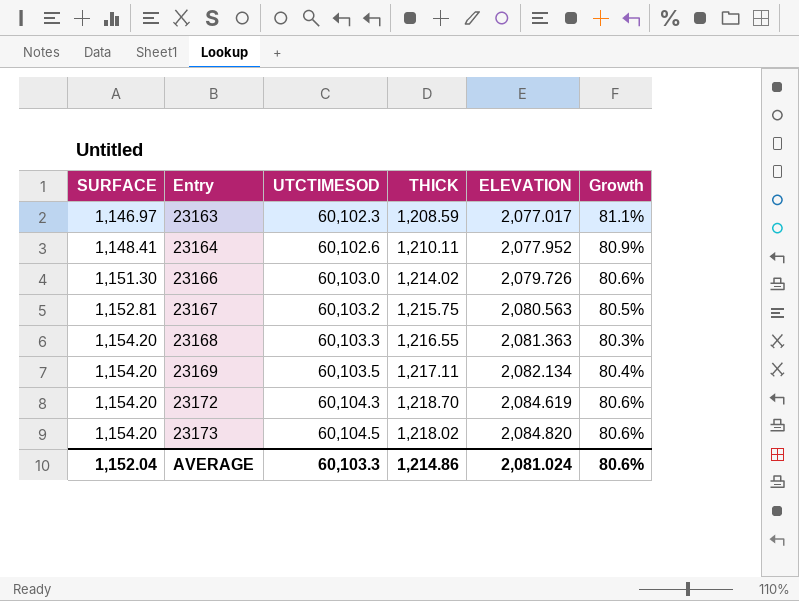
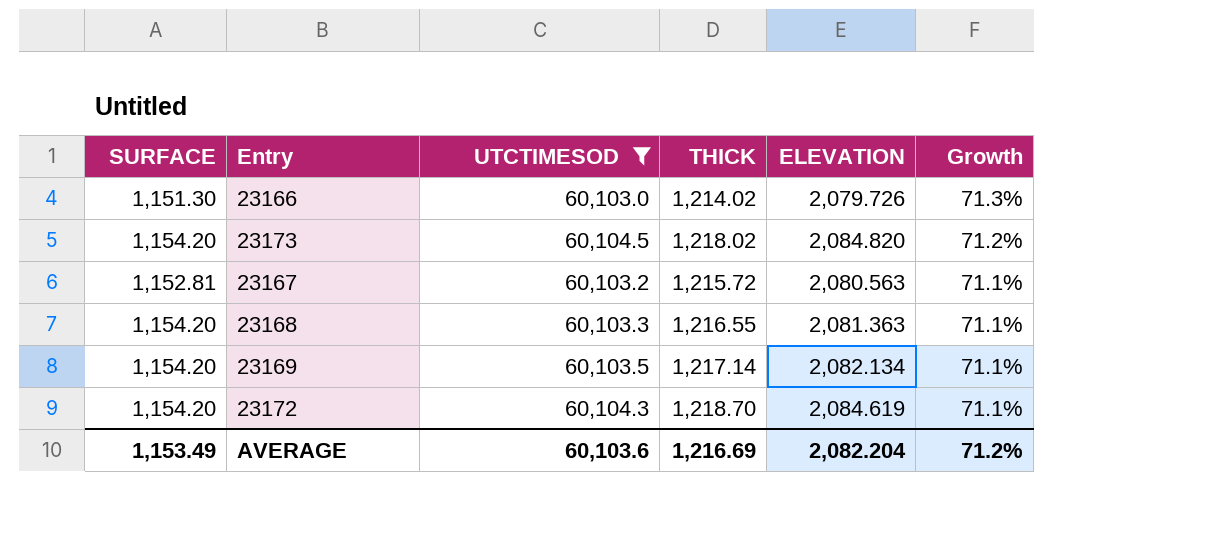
filter: none -> UTCTIMESOD >= 60,103.0
row order: SURFACE ascending -> Growth descending
column Growth | formula: ([ELEVATION] - [SURFACE]) / [SURFACE] -> ([ELEVATION] - [THICK]) / [THICK]
23167 | THICK: 1,215.75 -> 1,215.72
23169 | THICK: 1,217.11 -> 1,217.14
AVERAGE | SURFACE: 1,152.04 -> 1,153.49
AVERAGE | UTCTIMESOD: 60,103.3 -> 60,103.6
AVERAGE | THICK: 1,214.86 -> 1,216.69
AVERAGE | ELEVATION: 2,081.024 -> 2,082.204
AVERAGE | Growth: 80.6% -> 71.2%

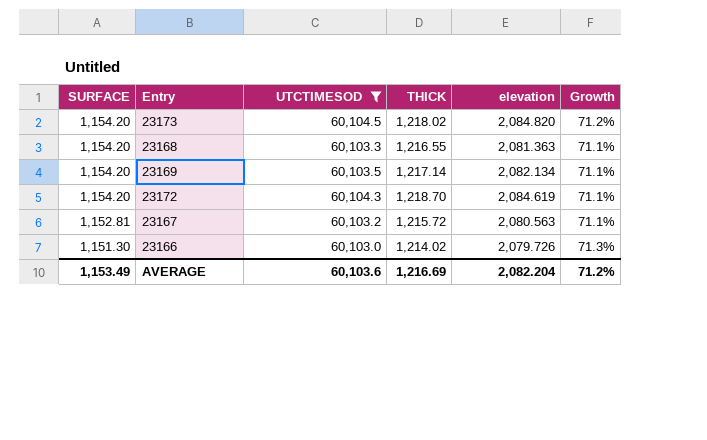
row order: Growth descending -> SURFACE descending
column name: ELEVATION -> elevation

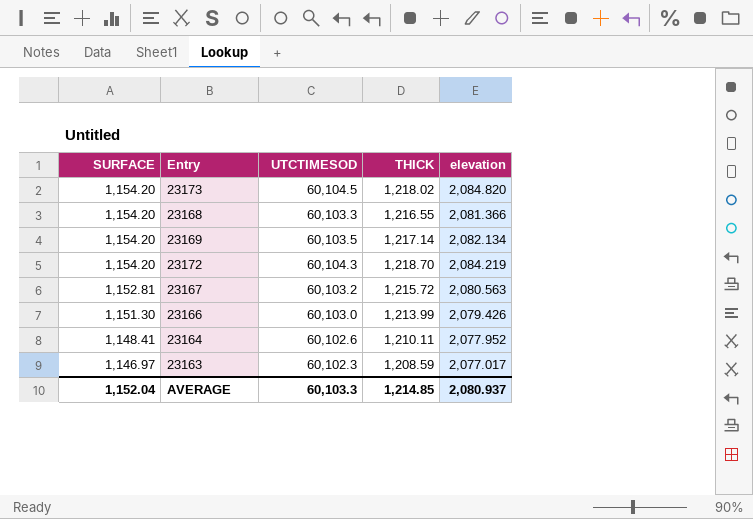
filter: UTCTIMESOD >= 60,103.0 -> none
column Growth | formula: ([elevation] - [THICK]) / [THICK] -> none
23168 | elevation: 2,081.363 -> 2,081.366
23172 | elevation: 2,084.619 -> 2,084.219
23166 | THICK: 1,214.02 -> 1,213.99
23166 | elevation: 2,079.726 -> 2,079.426
AVERAGE | SURFACE: 1,153.49 -> 1,152.04
AVERAGE | UTCTIMESOD: 60,103.6 -> 60,103.3
AVERAGE | THICK: 1,216.69 -> 1,214.85
AVERAGE | elevation: 2,082.204 -> 2,080.937

